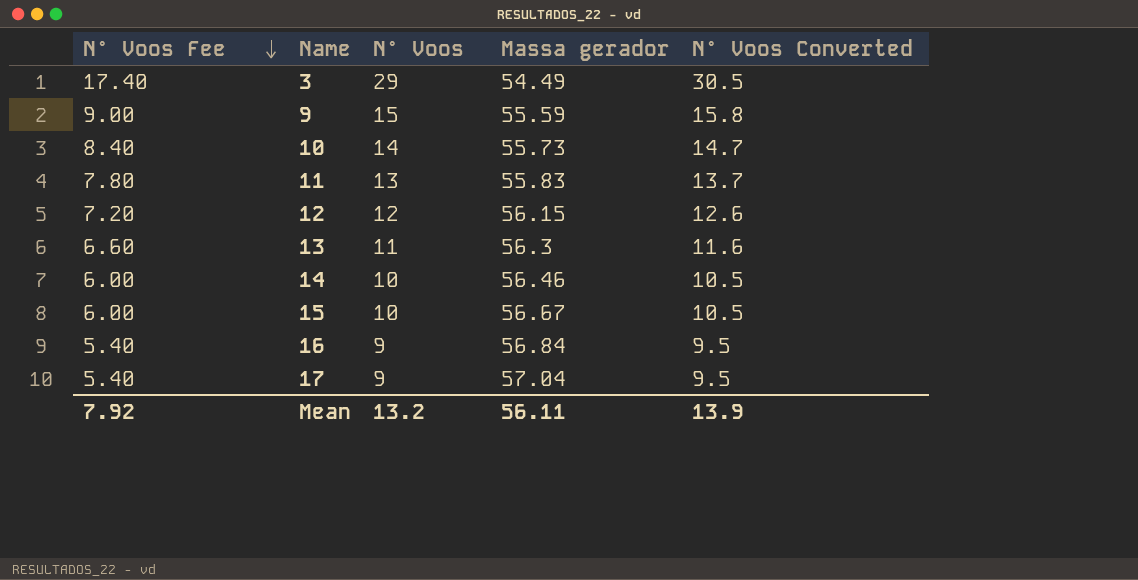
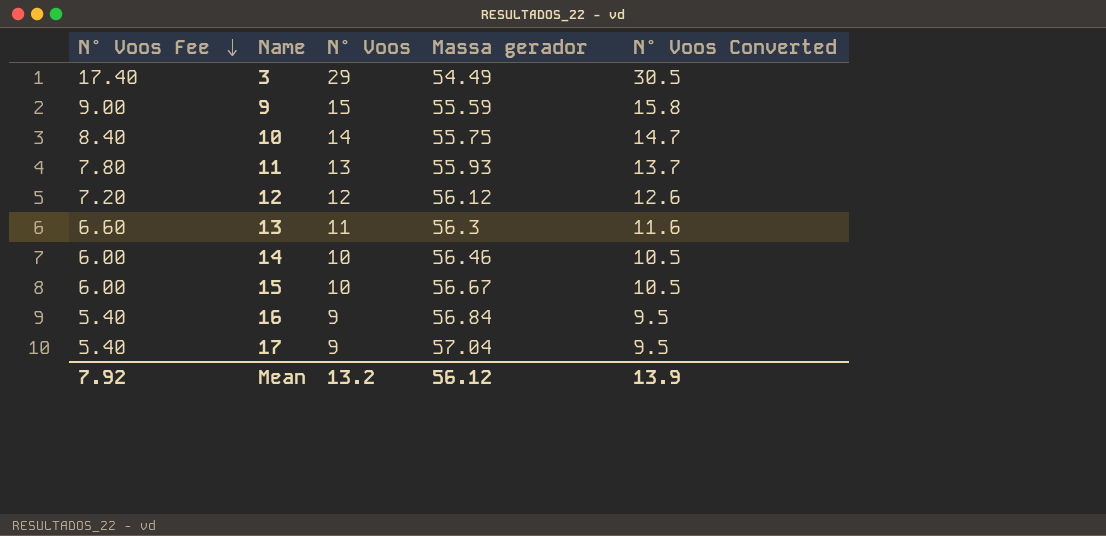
10 | Massa gerador: 55.73 -> 55.75
11 | Massa gerador: 55.83 -> 55.93
12 | Massa gerador: 56.15 -> 56.12
Mean | Massa gerador: 56.11 -> 56.12

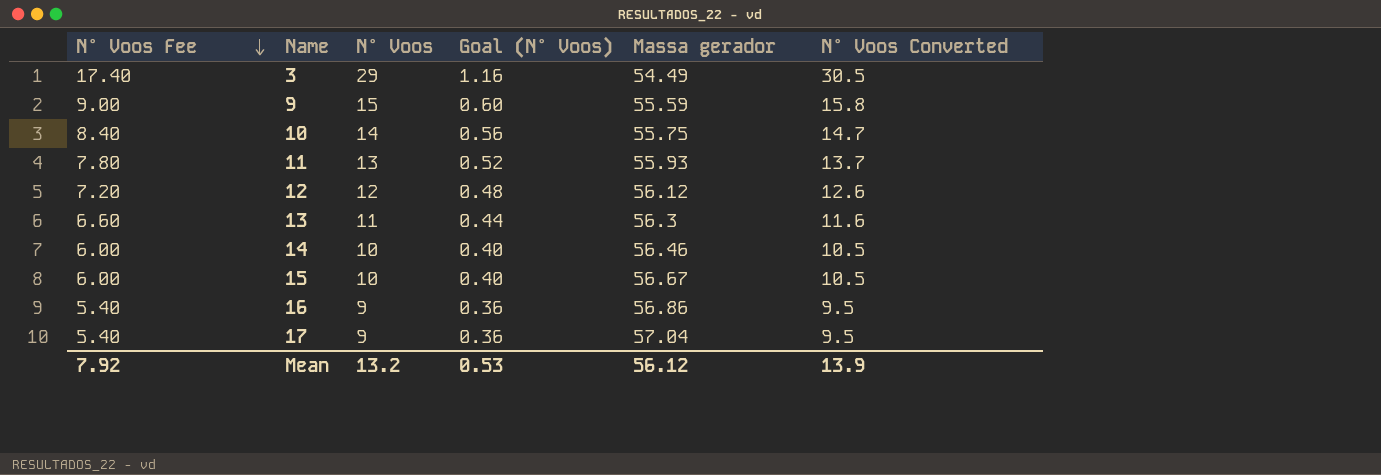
column Goal (N° Voos) | formula: none -> [N° Voos] * 0.04
16 | Massa gerador: 56.84 -> 56.86

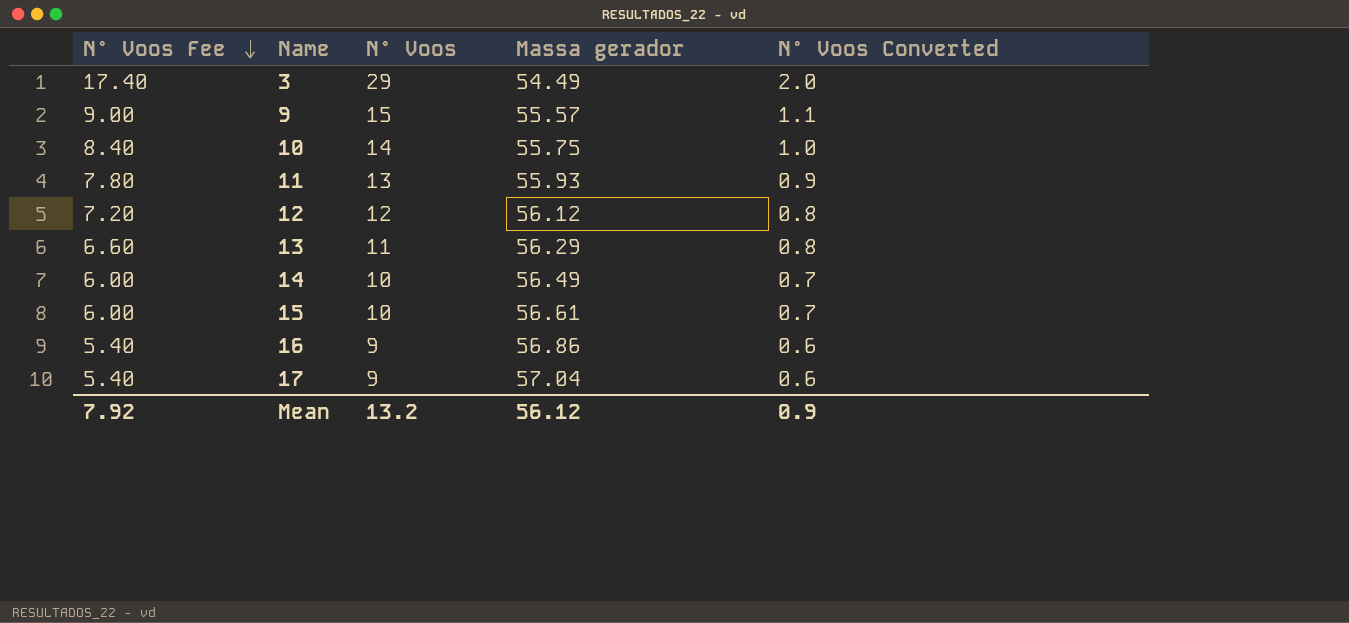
column Goal (N° Voos) | formula: [N° Voos] * 0.04 -> none
column N° Voos Converted | formula: [N° Voos] * 1.05 -> [N° Voos] * 0.07
9 | Massa gerador: 55.59 -> 55.57
13 | Massa gerador: 56.3 -> 56.29
14 | Massa gerador: 56.46 -> 56.49
15 | Massa gerador: 56.67 -> 56.61
Mean | N° Voos Converted: 13.9 -> 0.9

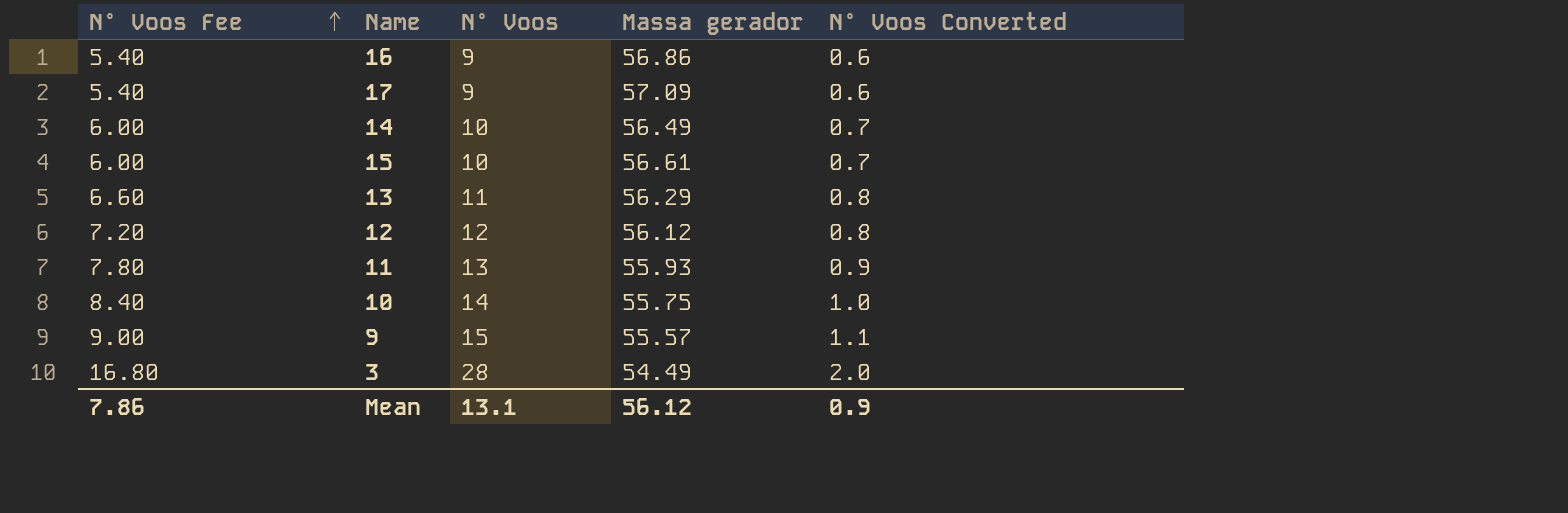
row order: N° Voos Fee descending -> N° Voos Fee ascending
17 | Massa gerador: 57.04 -> 57.09
3 | N° Voos Fee: 17.40 -> 16.80
3 | N° Voos: 29 -> 28
Mean | N° Voos Fee: 7.92 -> 7.86
Mean | N° Voos: 13.2 -> 13.1

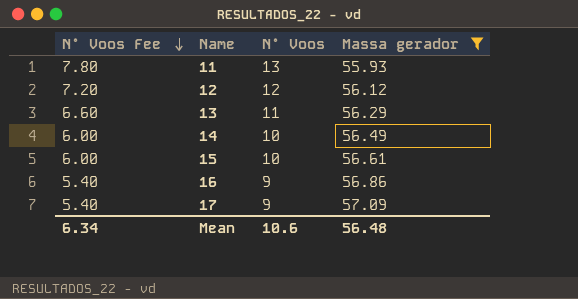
filter: none -> Massa gerador >= 55.93
row order: N° Voos Fee ascending -> N° Voos Fee descending
column N° Voos Converted | formula: [N° Voos] * 0.07 -> none
Mean | N° Voos Fee: 7.86 -> 6.34
Mean | N° Voos: 13.1 -> 10.6
Mean | Massa gerador: 56.12 -> 56.48

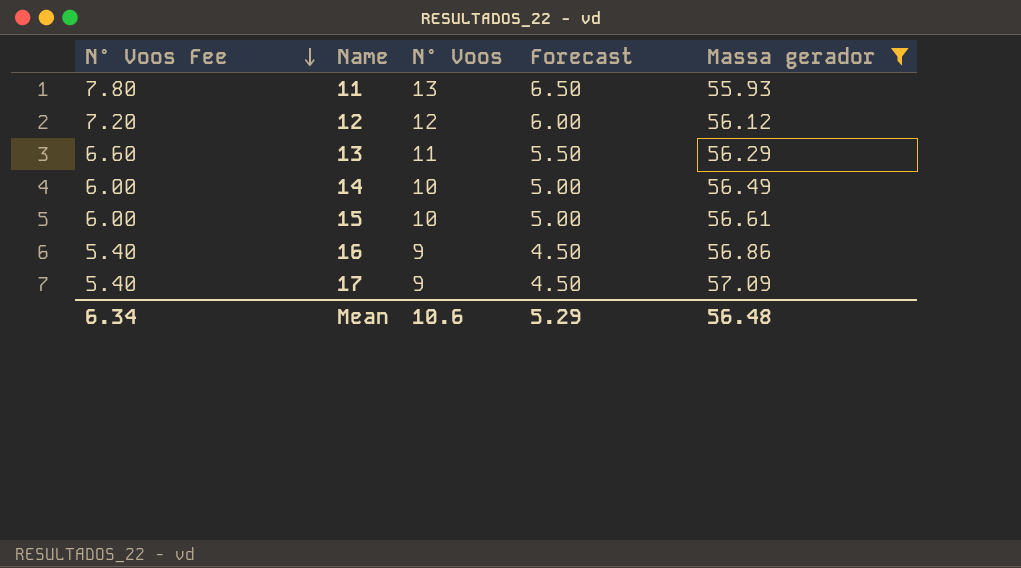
column Forecast | formula: none -> [N° Voos] * 0.5

